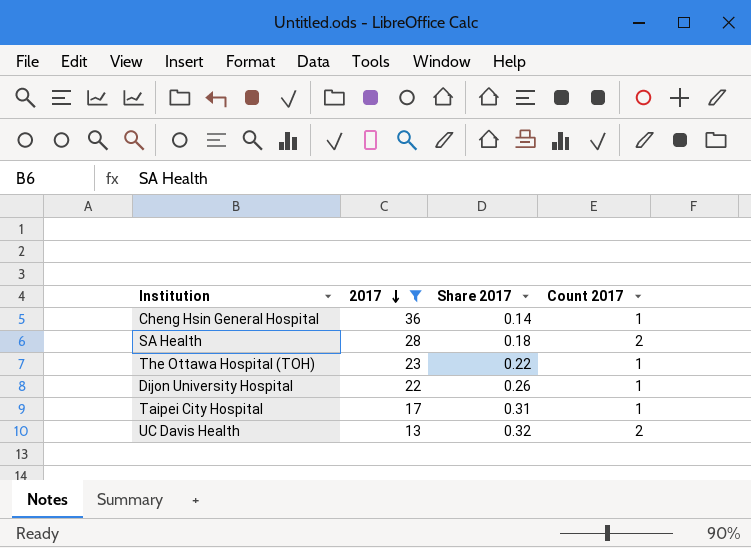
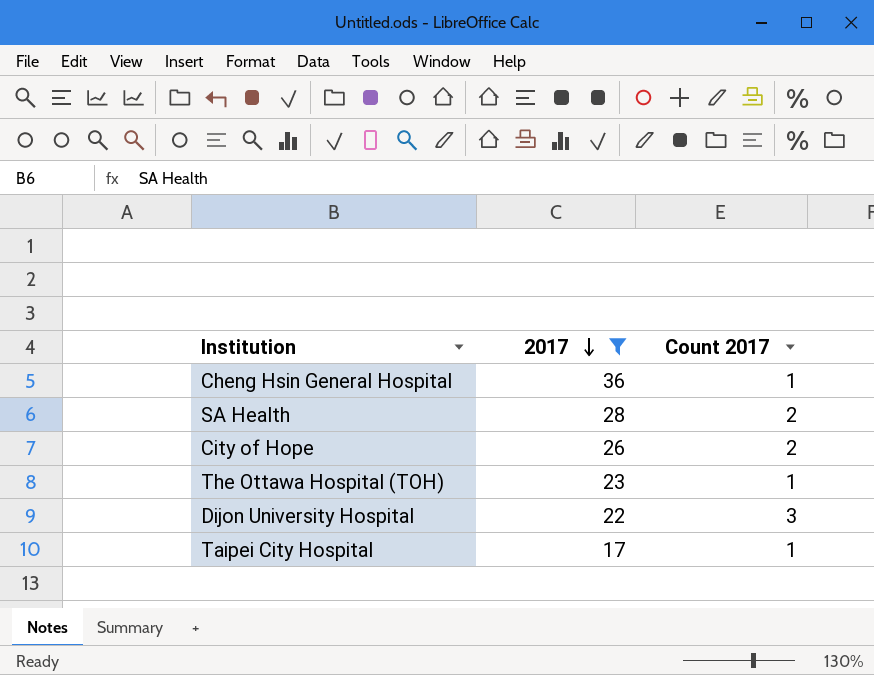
column Share 2017 | position: 3 -> none
row UC Davis Health: 13 | 0.32 | 2 -> none
row City of Hope: none -> 26 | 2
Dijon University Hospital | Count 2017: 1 -> 3

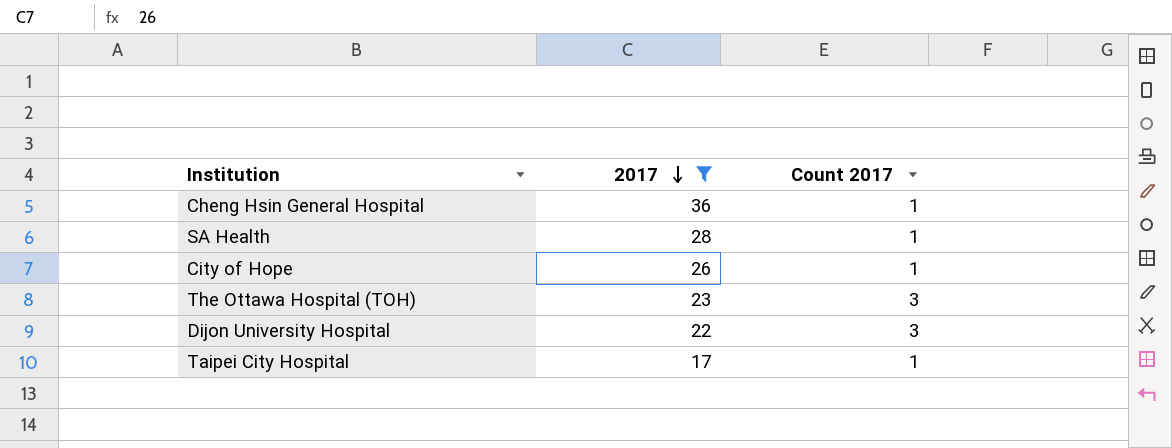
SA Health | Count 2017: 2 -> 1
City of Hope | Count 2017: 2 -> 1
The Ottawa Hospital (TOH) | Count 2017: 1 -> 3

